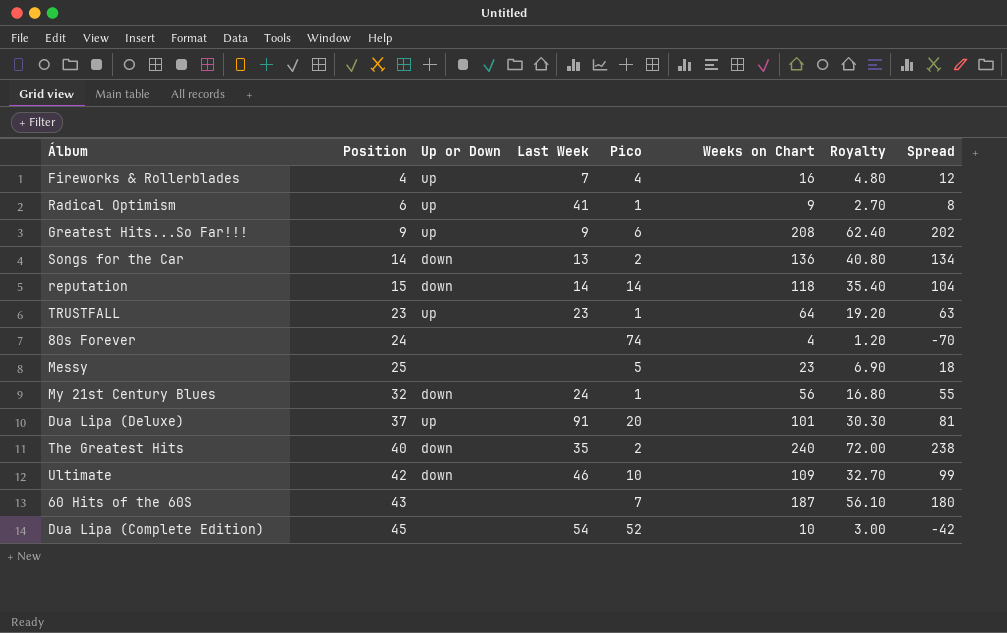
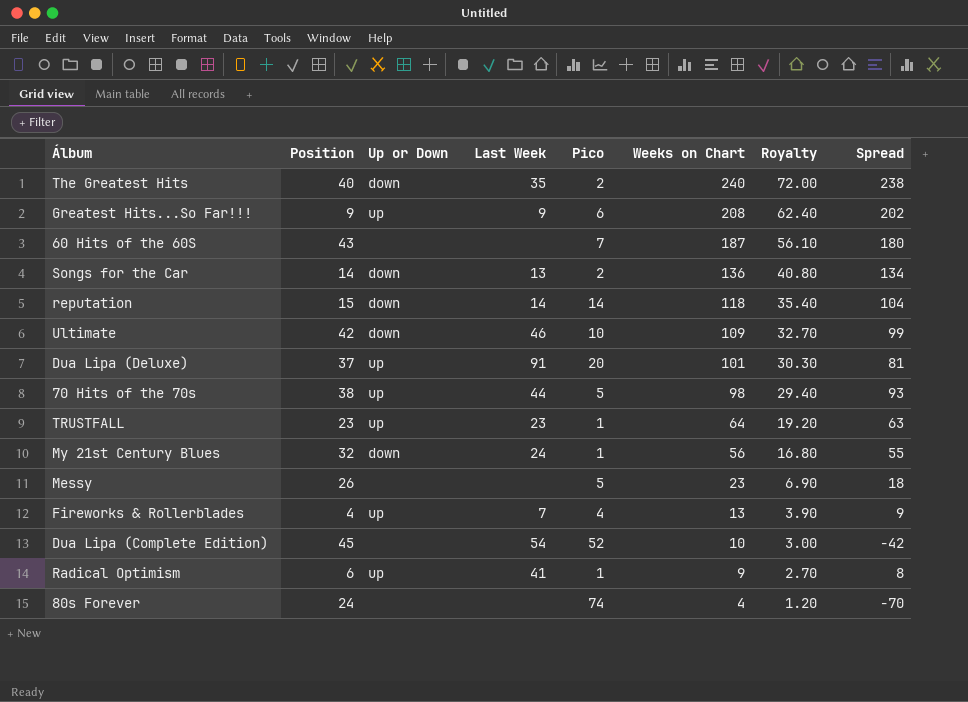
row order: Position ascending -> Weeks on Chart descending
row 70 Hits of the 70s: none -> 38 | up | 44 | 5 | 98 | 29.40 | 93
Messy | Position: 25 -> 26
Fireworks & Rollerblades | Weeks on Chart: 16 -> 13
Fireworks & Rollerblades | Royalty: 4.80 -> 3.90
Fireworks & Rollerblades | Spread: 12 -> 9

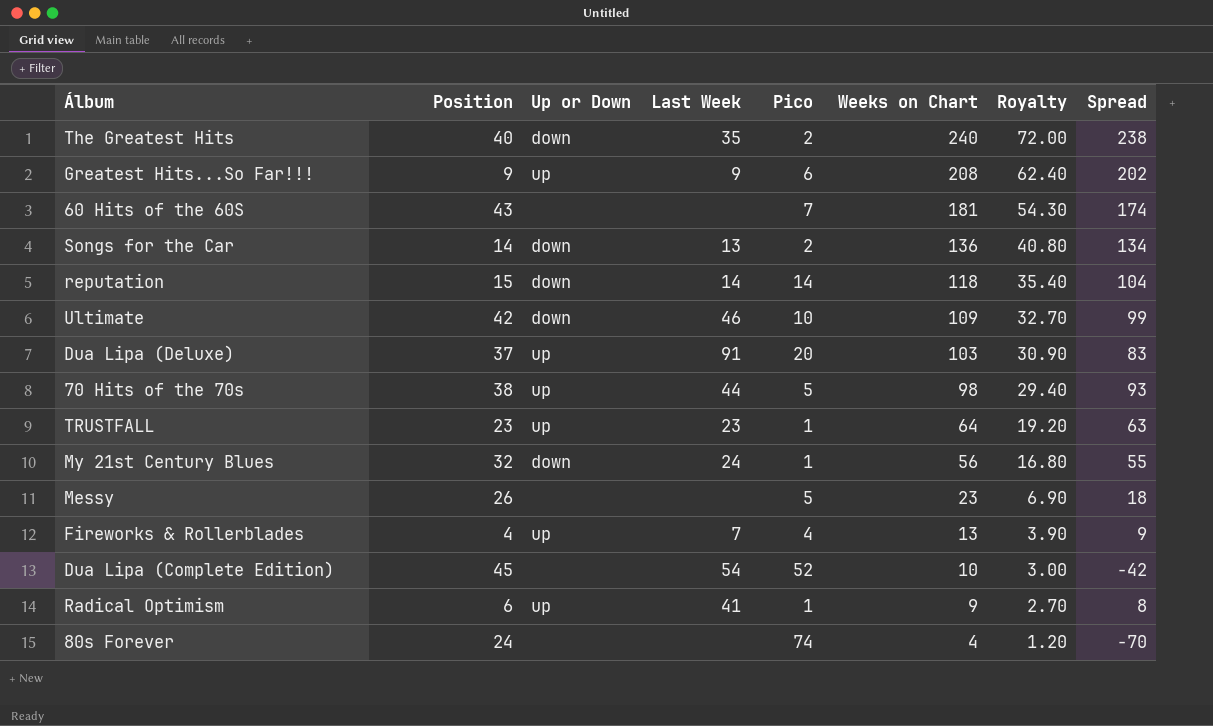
60 Hits of the 60S | Weeks on Chart: 187 -> 181
60 Hits of the 60S | Royalty: 56.10 -> 54.30
60 Hits of the 60S | Spread: 180 -> 174
Dua Lipa (Deluxe) | Weeks on Chart: 101 -> 103
Dua Lipa (Deluxe) | Royalty: 30.30 -> 30.90
Dua Lipa (Deluxe) | Spread: 81 -> 83

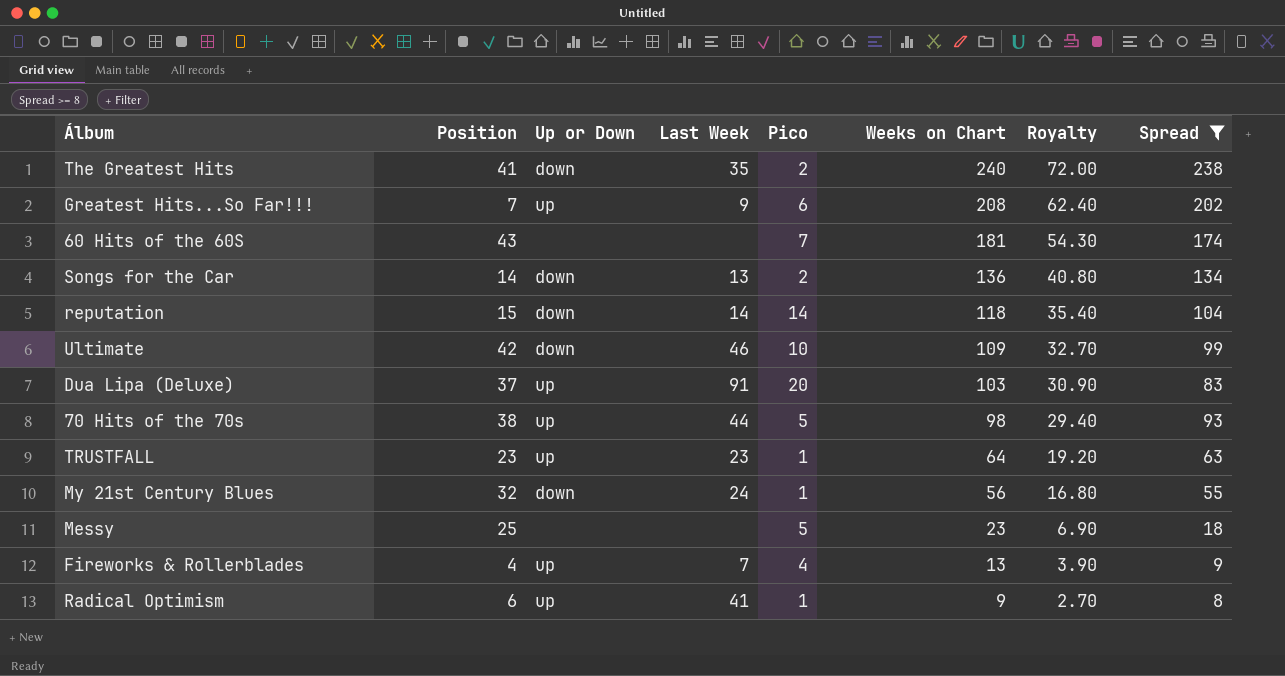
filter: none -> Spread >= 8
The Greatest Hits | Position: 40 -> 41
Greatest Hits...So Far!!! | Position: 9 -> 7
Messy | Position: 26 -> 25

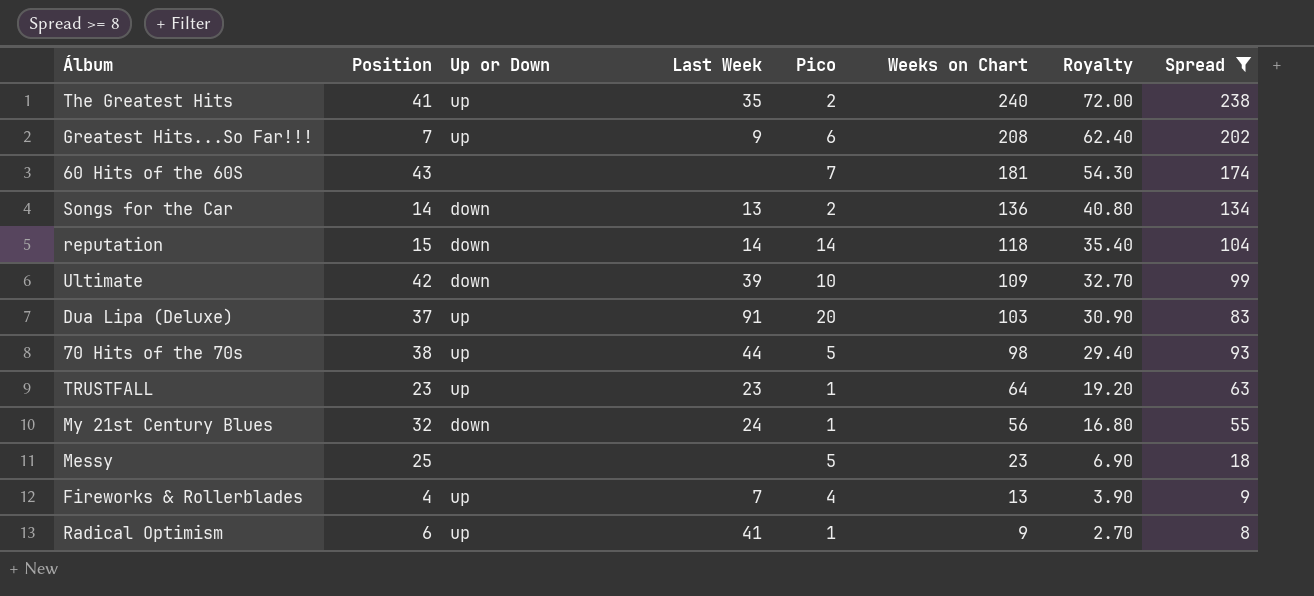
The Greatest Hits | Up or Down: down -> up
Ultimate | Last Week: 46 -> 39

